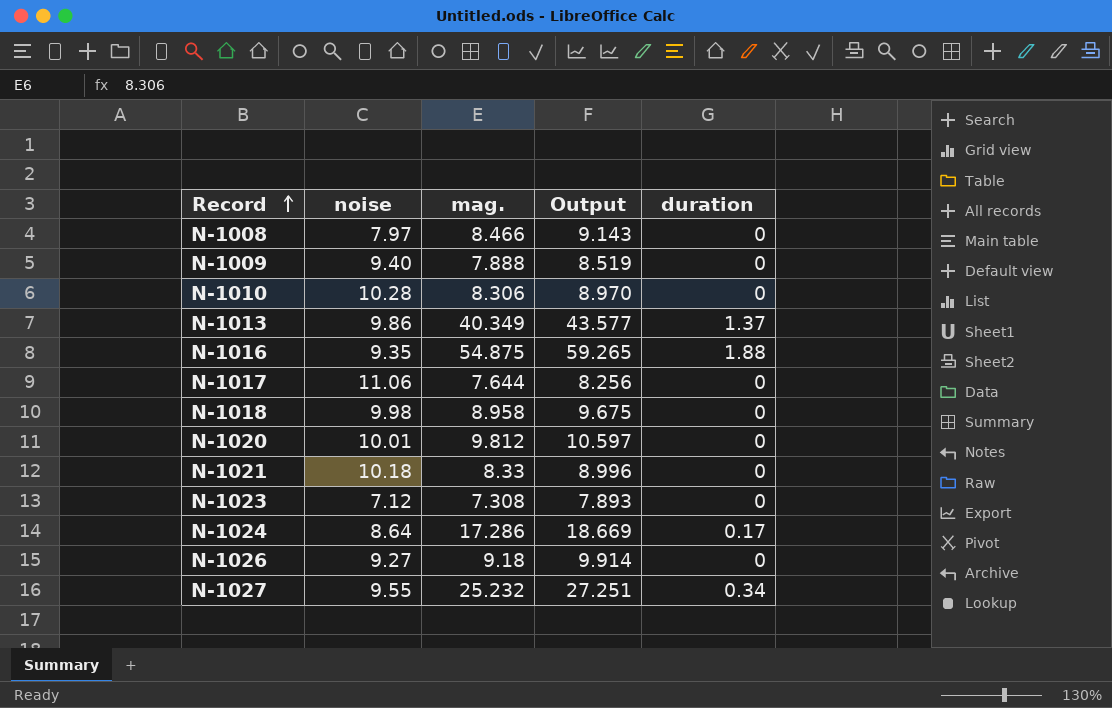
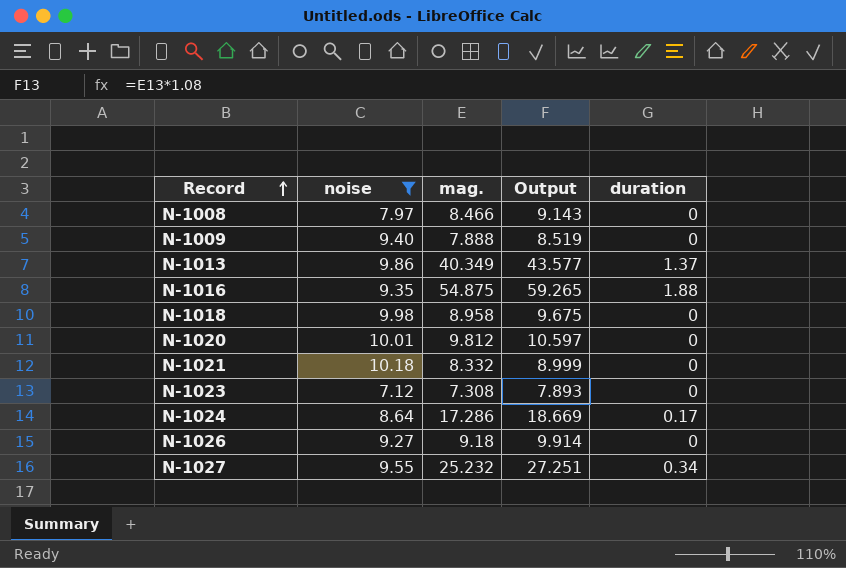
filter: none -> noise <= 10.18
N-1021 | mag.: 8.33 -> 8.332
N-1021 | Output: 8.996 -> 8.999

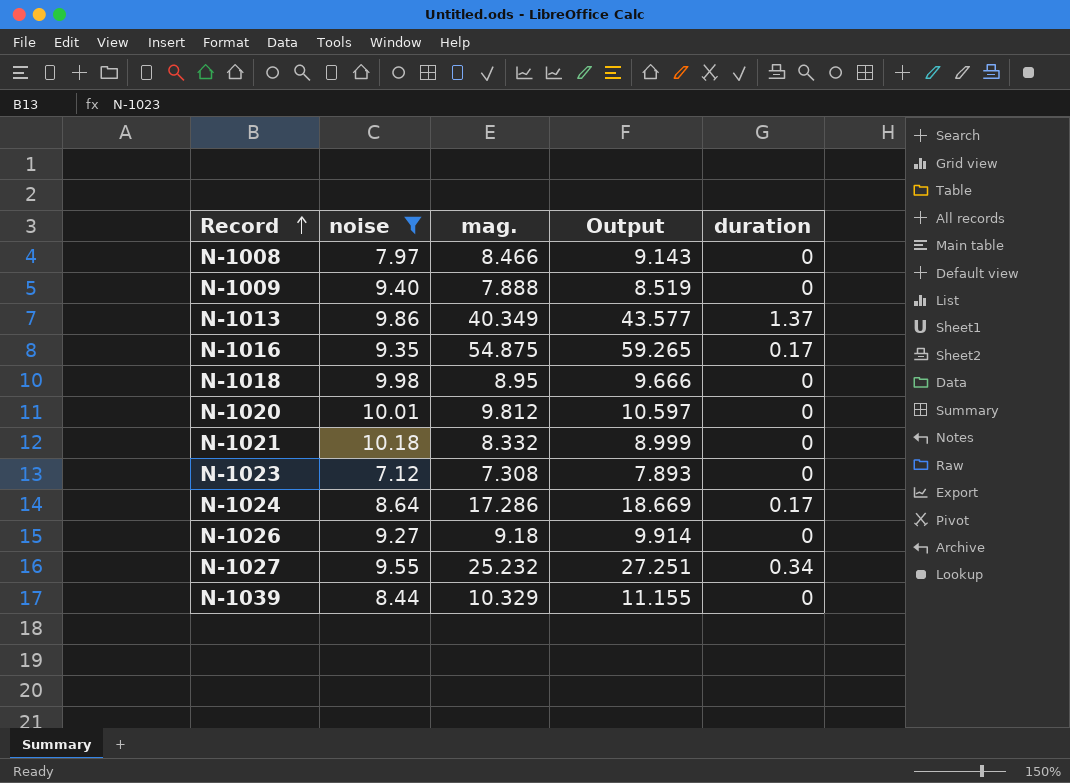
N-1016 | duration: 1.88 -> 0.17
N-1018 | mag.: 8.958 -> 8.95
N-1018 | Output: 9.675 -> 9.666
row N-1039: none -> 8.44 | 10.329 | 11.155 | 0

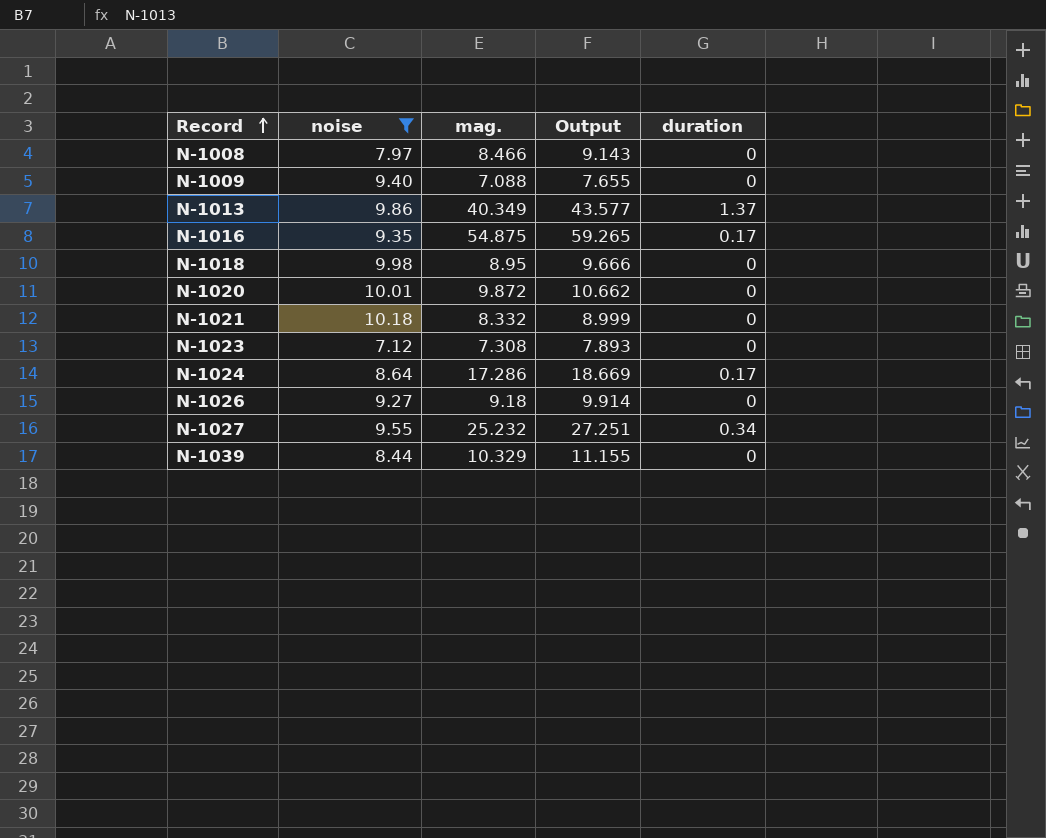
N-1009 | mag.: 7.888 -> 7.088
N-1009 | Output: 8.519 -> 7.655
N-1020 | mag.: 9.812 -> 9.872
N-1020 | Output: 10.597 -> 10.662

